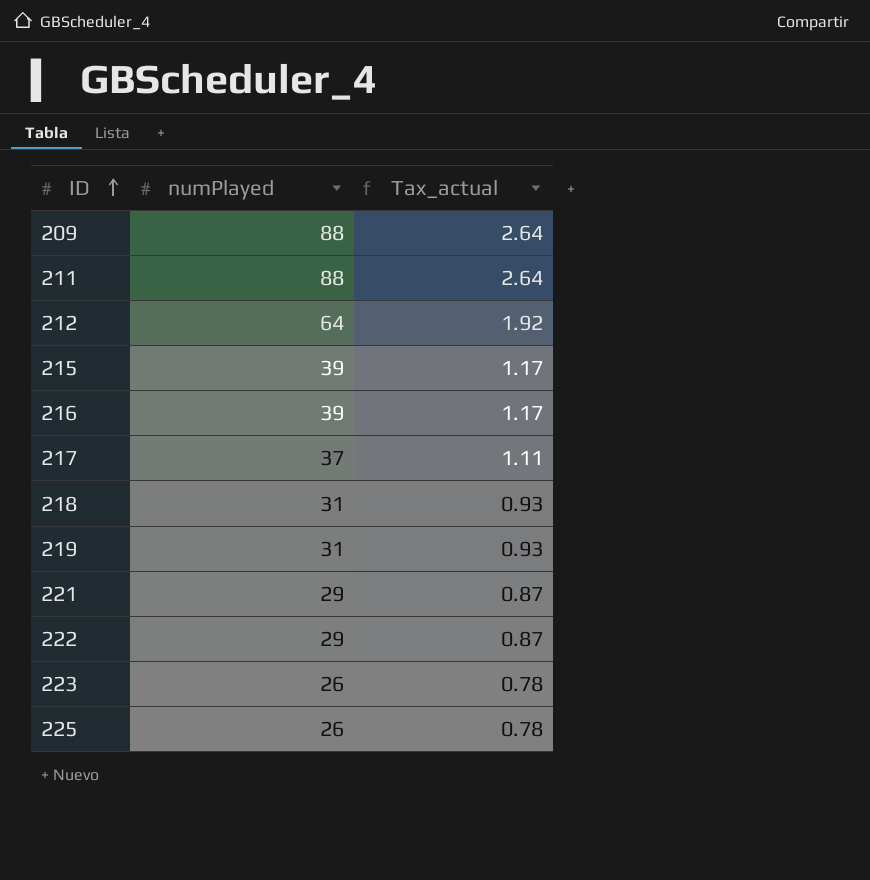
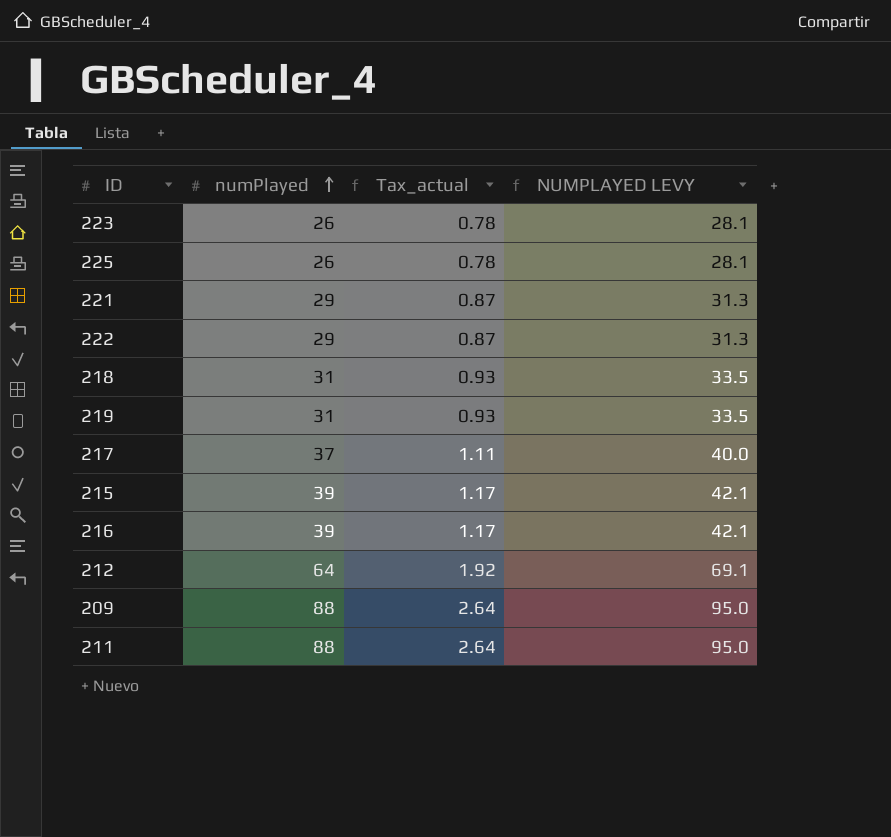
row order: ID ascending -> numPlayed ascending
column NUMPLAYED LEVY | formula: none -> [numPlayed] * 1.08

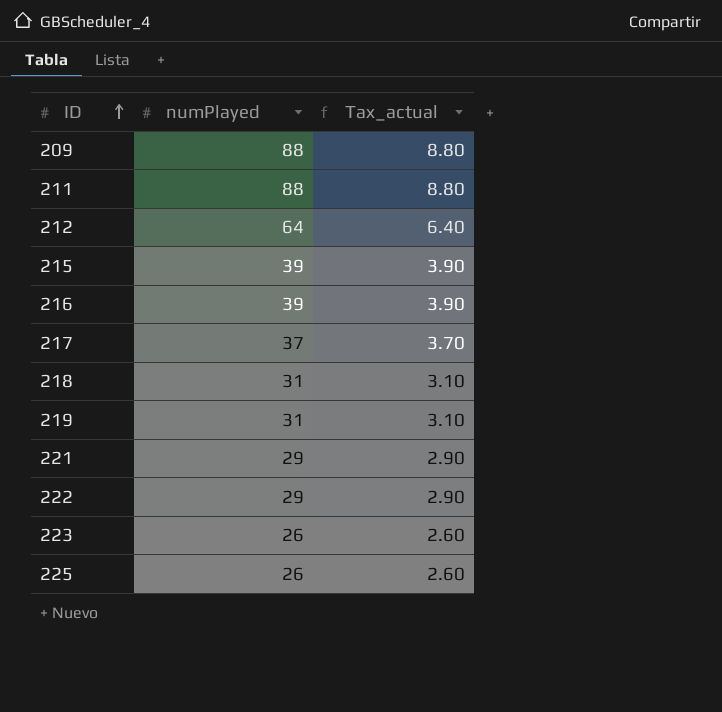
row order: numPlayed ascending -> ID ascending
column NUMPLAYED LEVY | formula: [numPlayed] * 1.08 -> none
column Tax_actual | formula: [numPlayed] * 0.03 -> [numPlayed] * 0.1

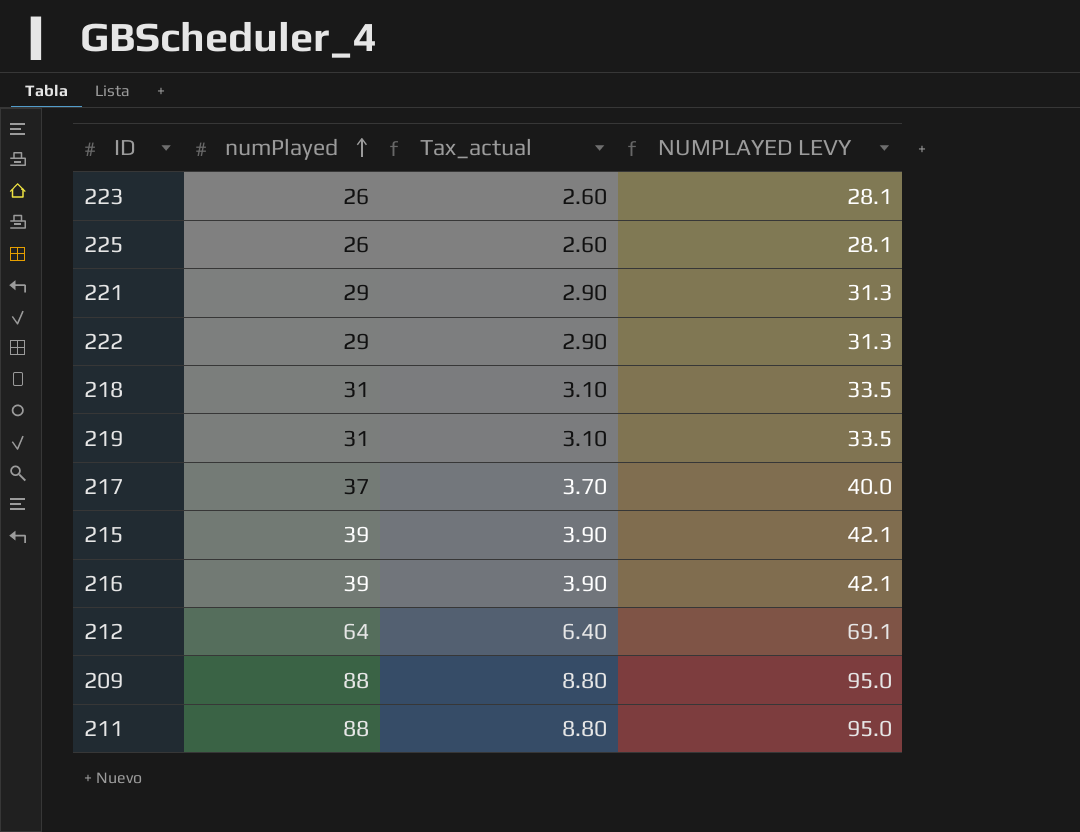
row order: ID ascending -> numPlayed ascending
column NUMPLAYED LEVY | formula: none -> [numPlayed] * 1.08

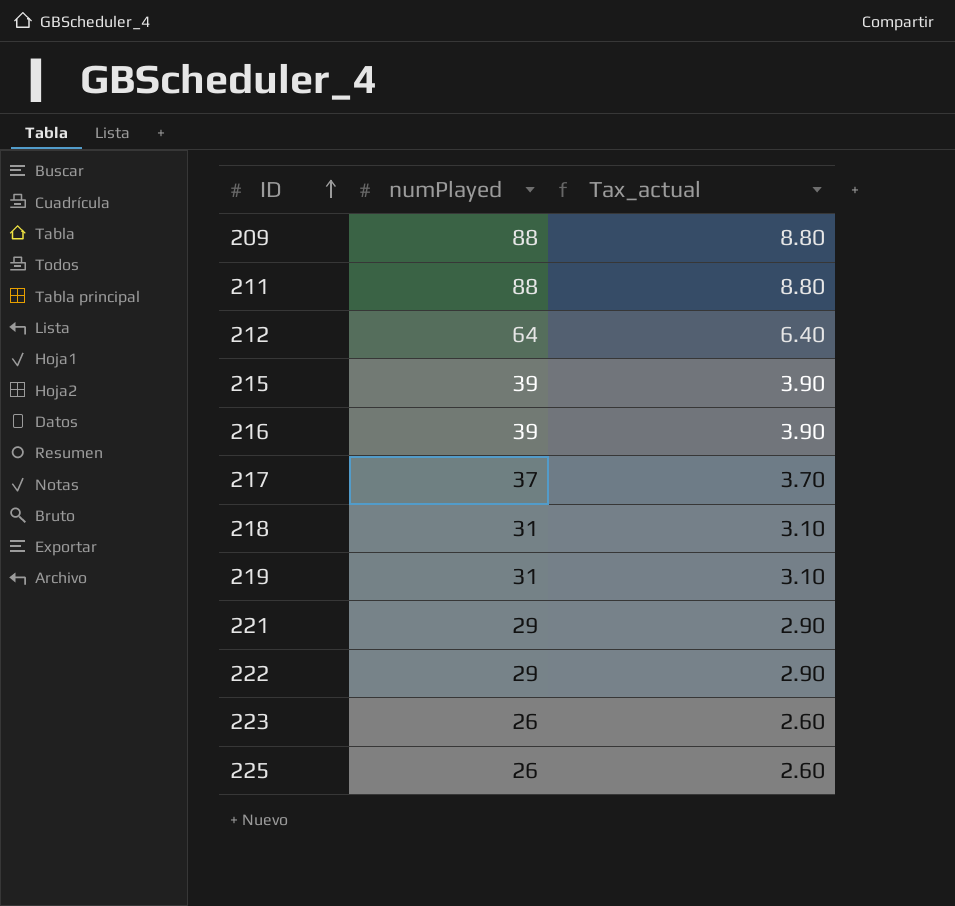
row order: numPlayed ascending -> ID ascending
column NUMPLAYED LEVY | formula: [numPlayed] * 1.08 -> none

